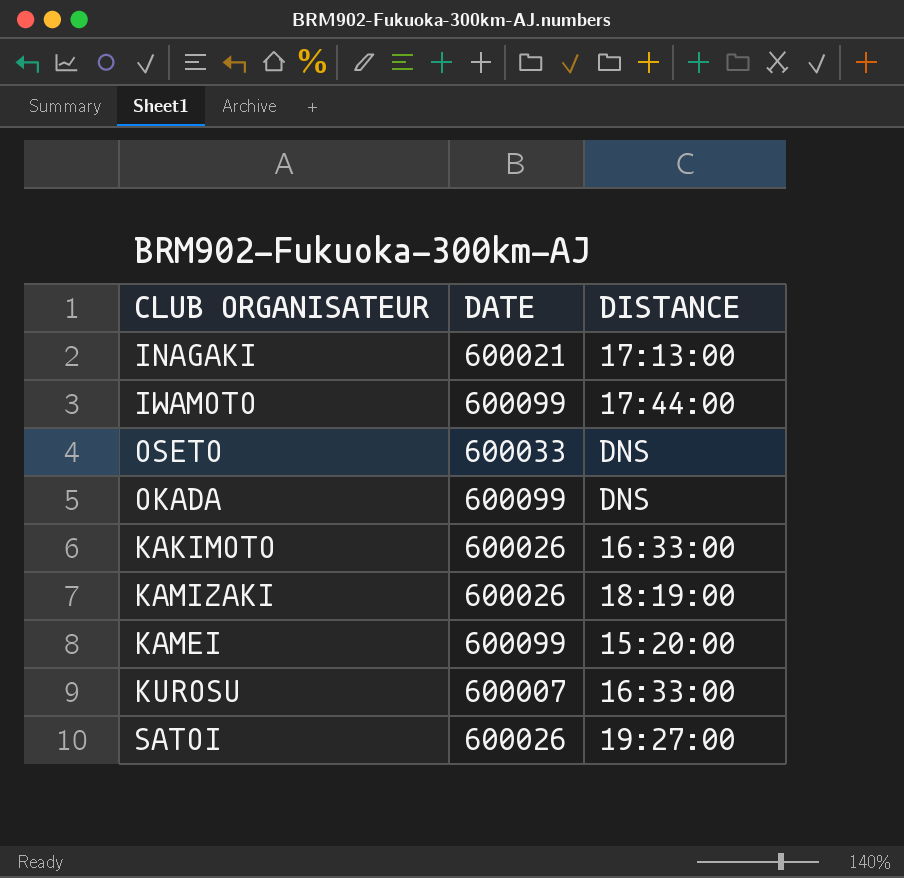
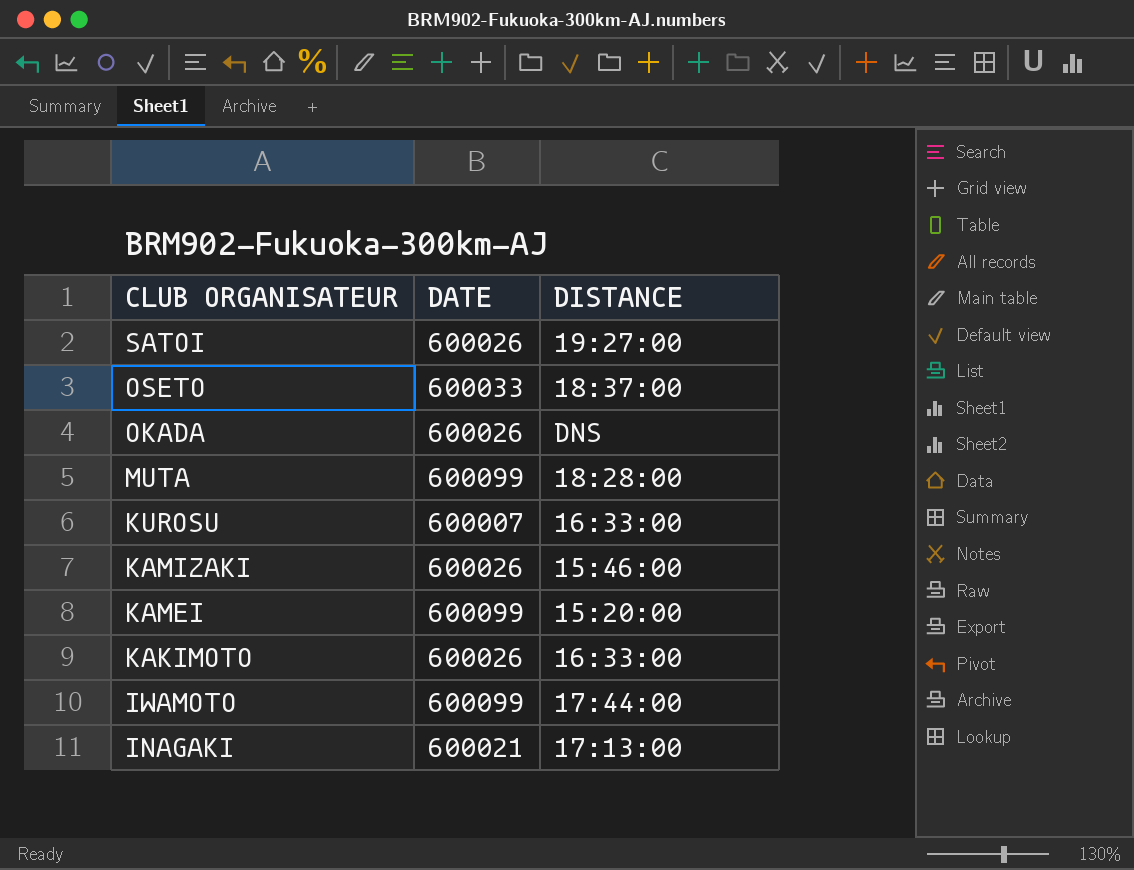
row order: none -> CLUB ORGANISATEUR descending
OSETO | DISTANCE: DNS -> 18:37:00
OKADA | DATE: 600099 -> 600026
row MUTA: none -> 600099 | 18:28:00
KAMIZAKI | DISTANCE: 18:19:00 -> 15:46:00

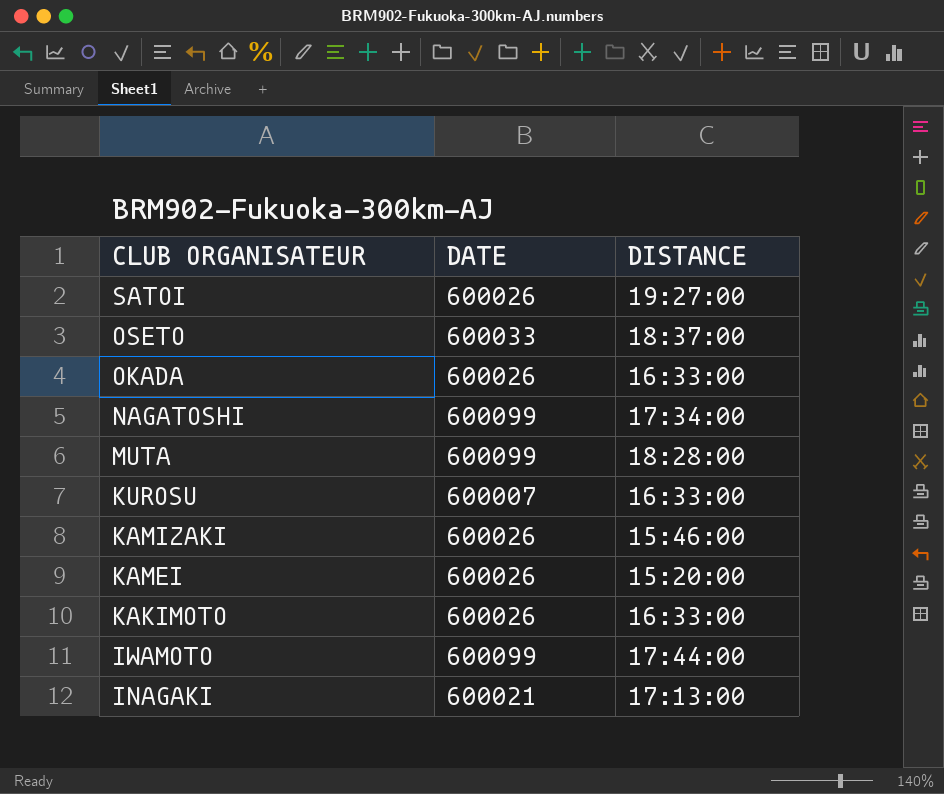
OKADA | DISTANCE: DNS -> 16:33:00
row NAGATOSHI: none -> 600099 | 17:34:00
KAMEI | DATE: 600099 -> 600026

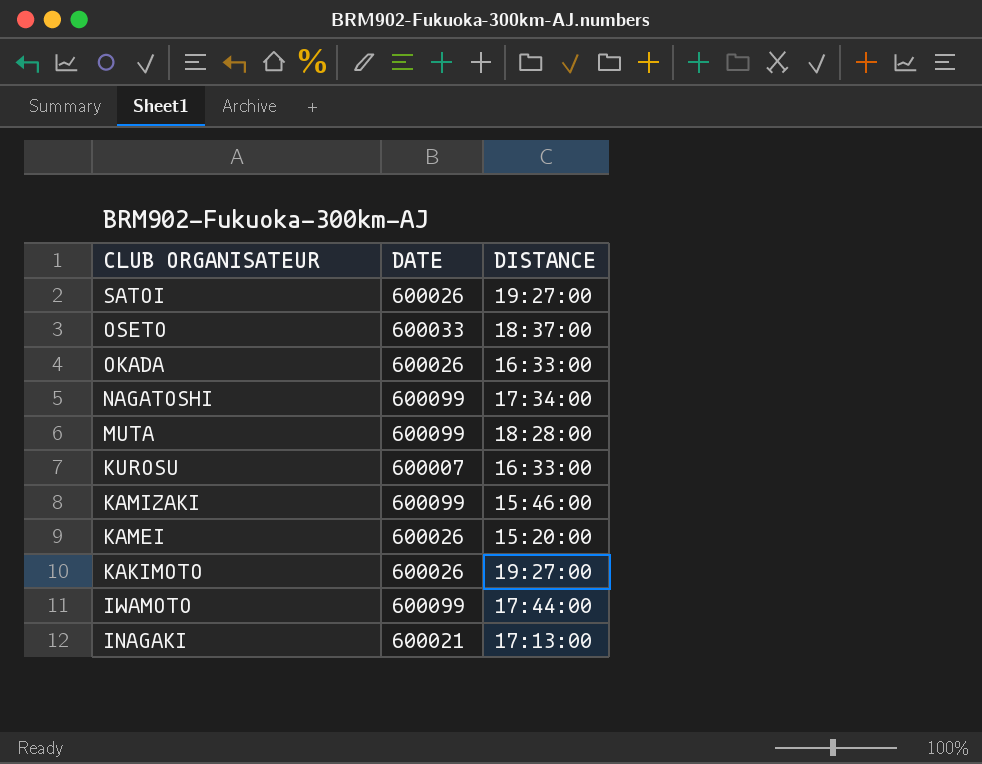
KAMIZAKI | DATE: 600026 -> 600099
KAKIMOTO | DISTANCE: 16:33:00 -> 19:27:00

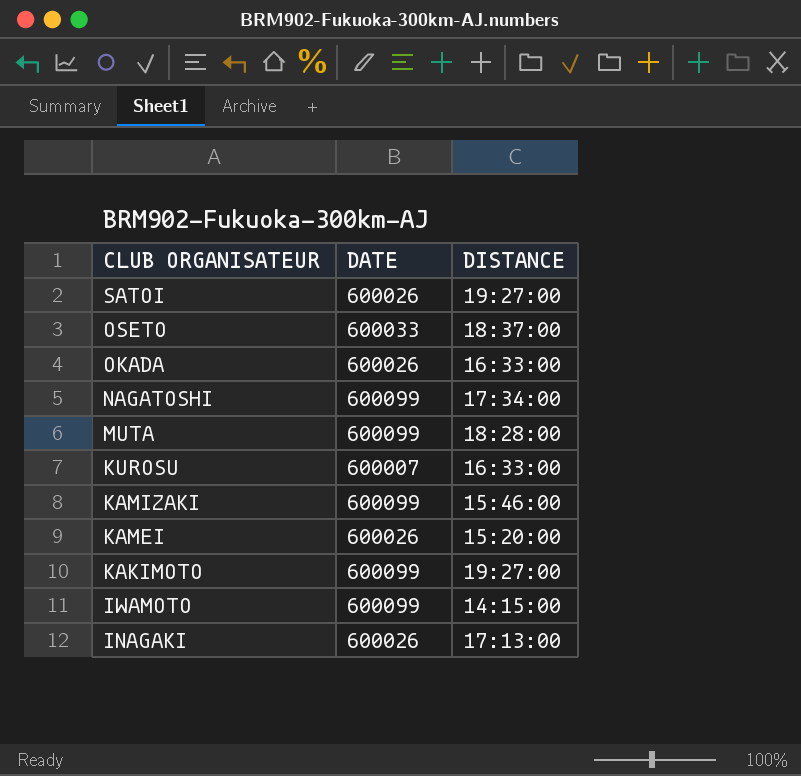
KAKIMOTO | DATE: 600026 -> 600099
IWAMOTO | DISTANCE: 17:44:00 -> 14:15:00
INAGAKI | DATE: 600021 -> 600026

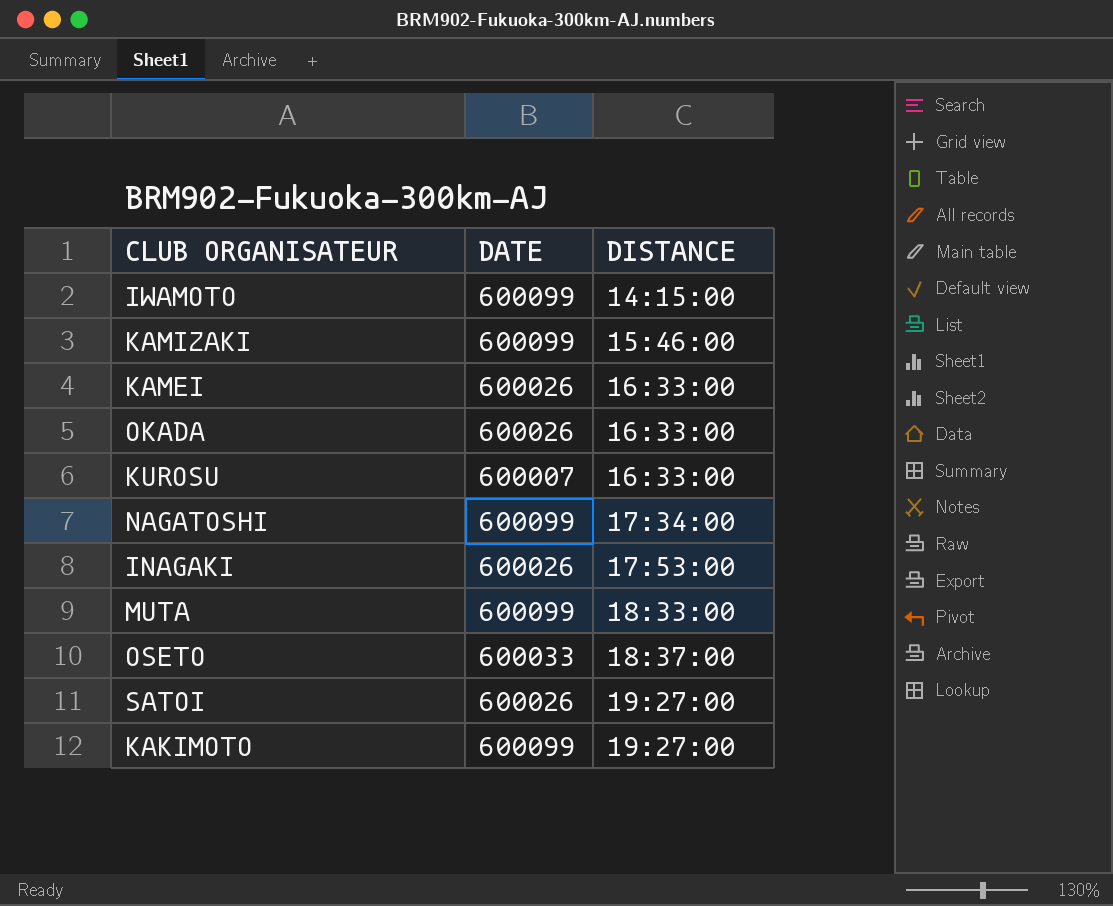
row order: CLUB ORGANISATEUR descending -> DISTANCE ascending
KAMEI | DISTANCE: 15:20:00 -> 16:33:00
INAGAKI | DISTANCE: 17:13:00 -> 17:53:00
MUTA | DISTANCE: 18:28:00 -> 18:33:00

